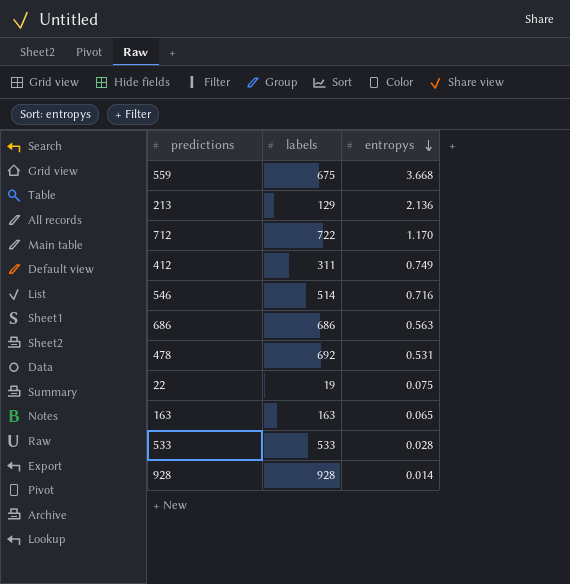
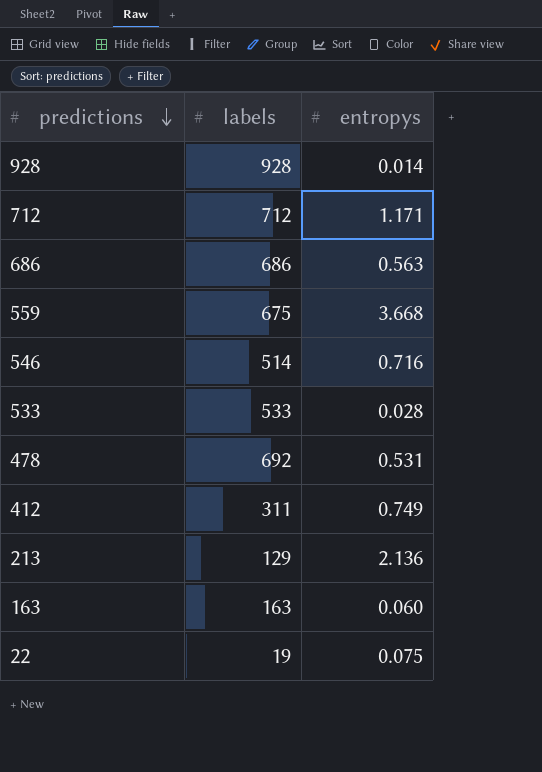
row order: entropys descending -> predictions descending
712 | labels: 722 -> 712
712 | entropys: 1.170 -> 1.171
163 | entropys: 0.065 -> 0.060

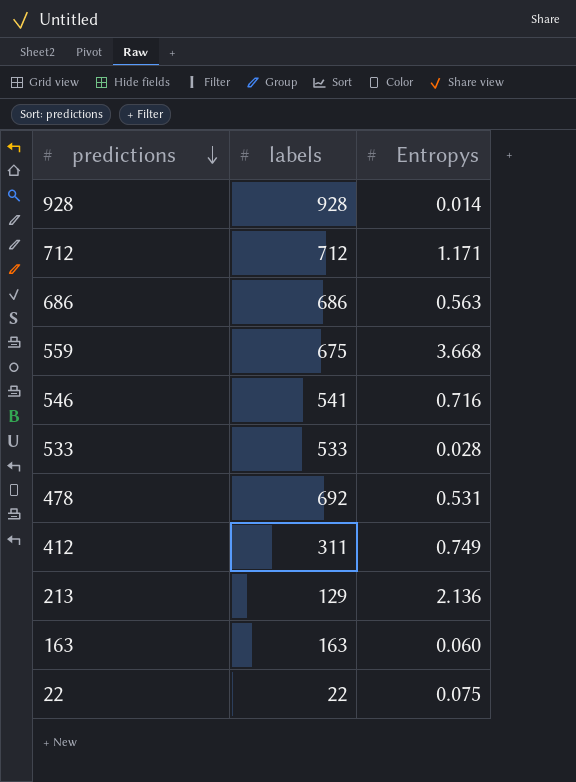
column name: entropys -> Entropys
546 | labels: 514 -> 541
22 | labels: 19 -> 22

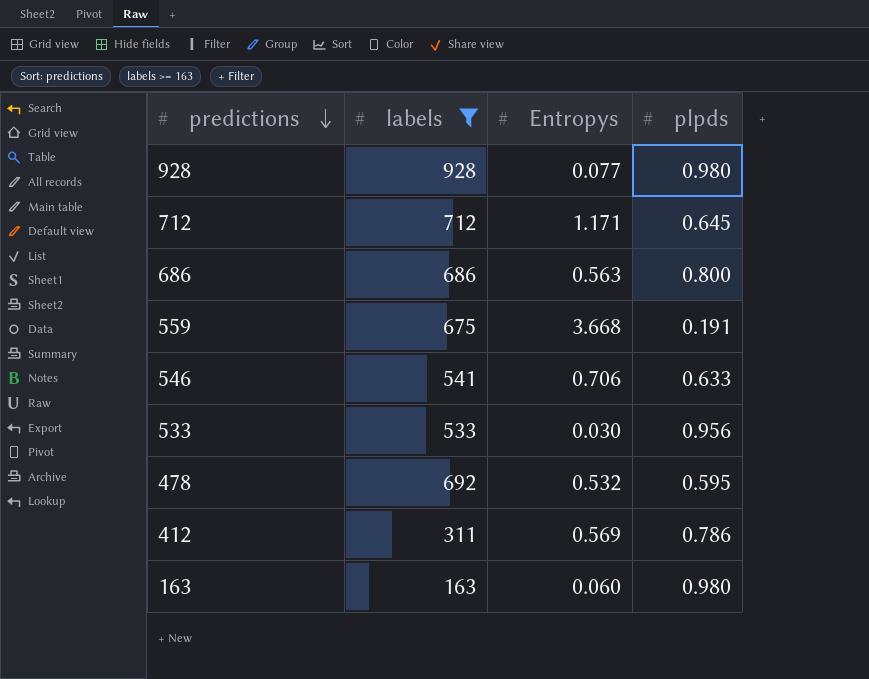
filter: none -> labels >= 163
column plpds | position: none -> 4
928 | Entropys: 0.014 -> 0.077
546 | Entropys: 0.716 -> 0.706
533 | Entropys: 0.028 -> 0.030
478 | Entropys: 0.531 -> 0.532
412 | Entropys: 0.749 -> 0.569

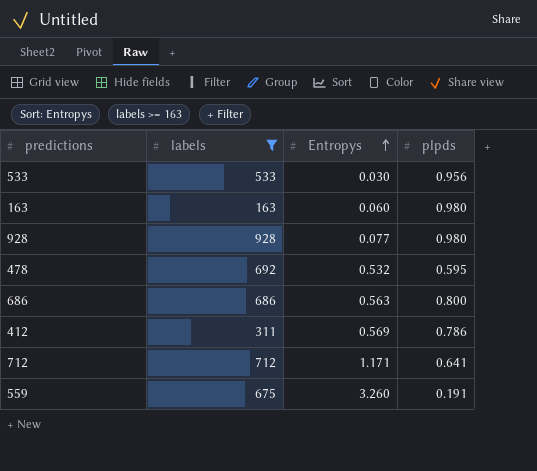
row order: predictions descending -> Entropys ascending
row 546: 541 | 0.706 | 0.633 -> none
712 | plpds: 0.645 -> 0.641
559 | Entropys: 3.668 -> 3.260

